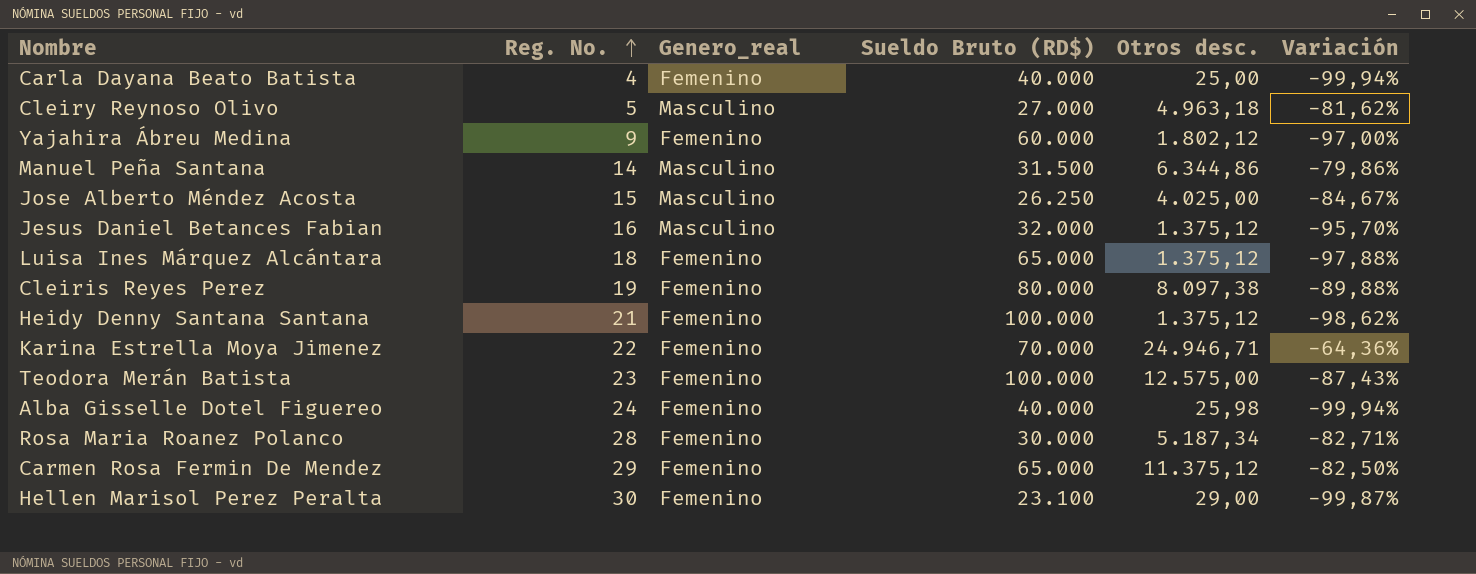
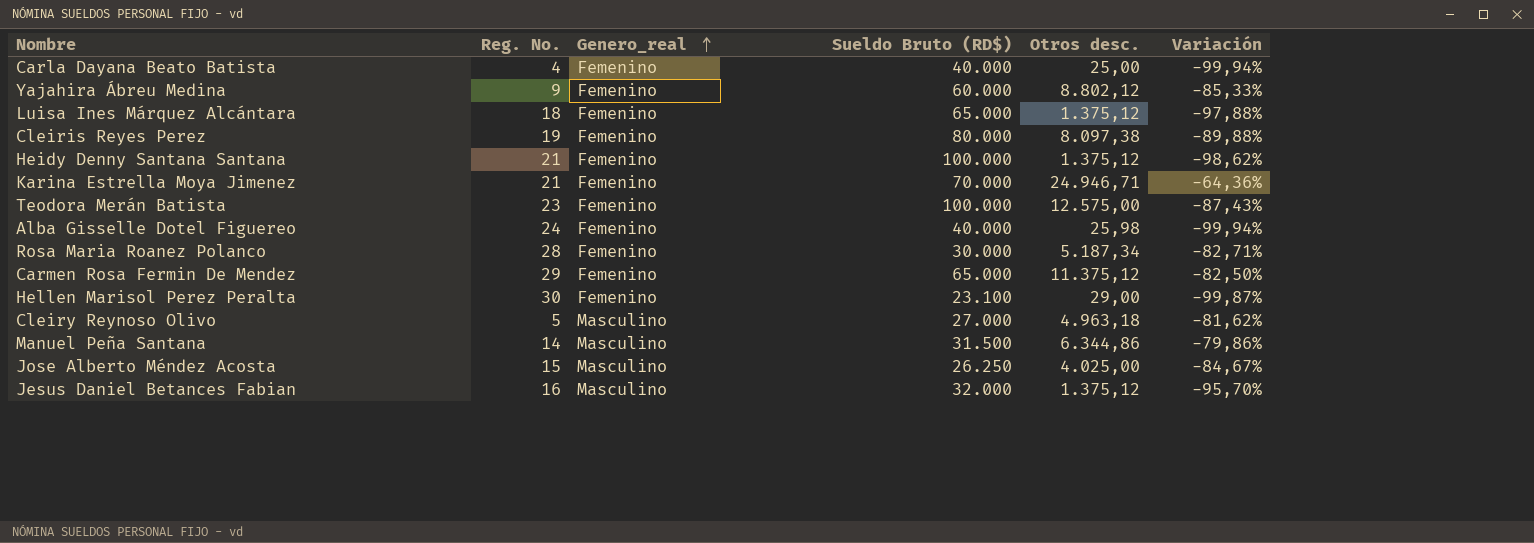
row order: Reg. No. ascending -> Genero_real ascending
Yajahira Ábreu Medina | Otros desc.: 1.802,12 -> 8.802,12
Yajahira Ábreu Medina | Variación: -97,00% -> -85,33%
Karina Estrella Moya Jimenez | Reg. No.: 22 -> 21

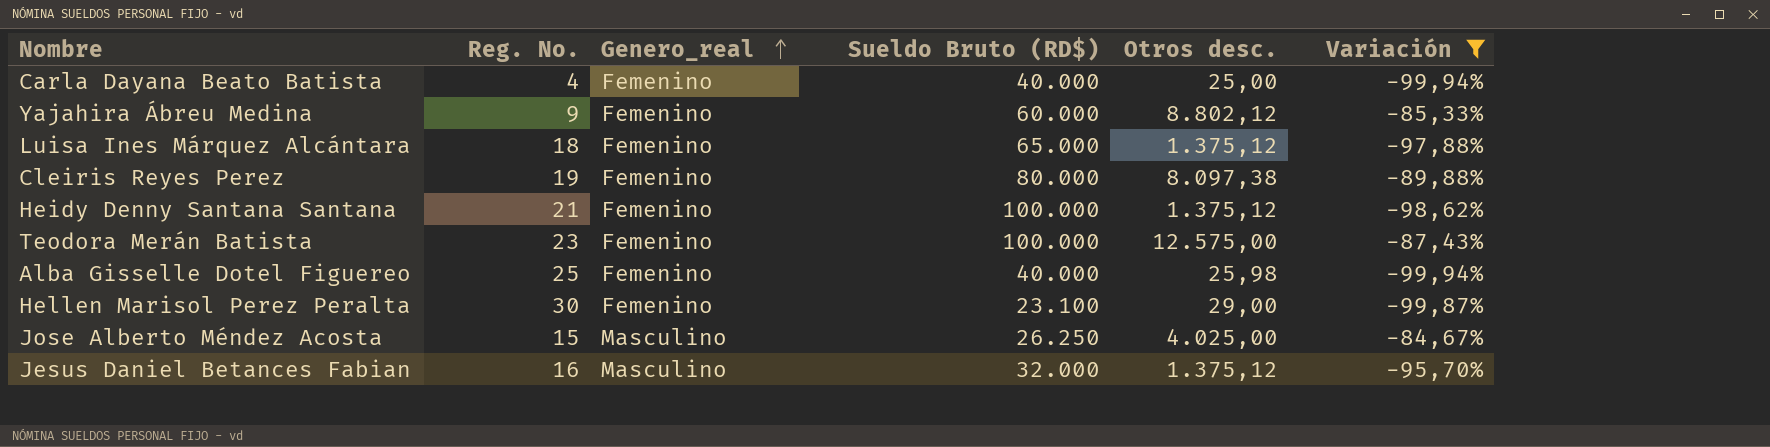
filter: none -> Variación <= -84,67%
Alba Gisselle Dotel Figuereo | Reg. No.: 24 -> 25

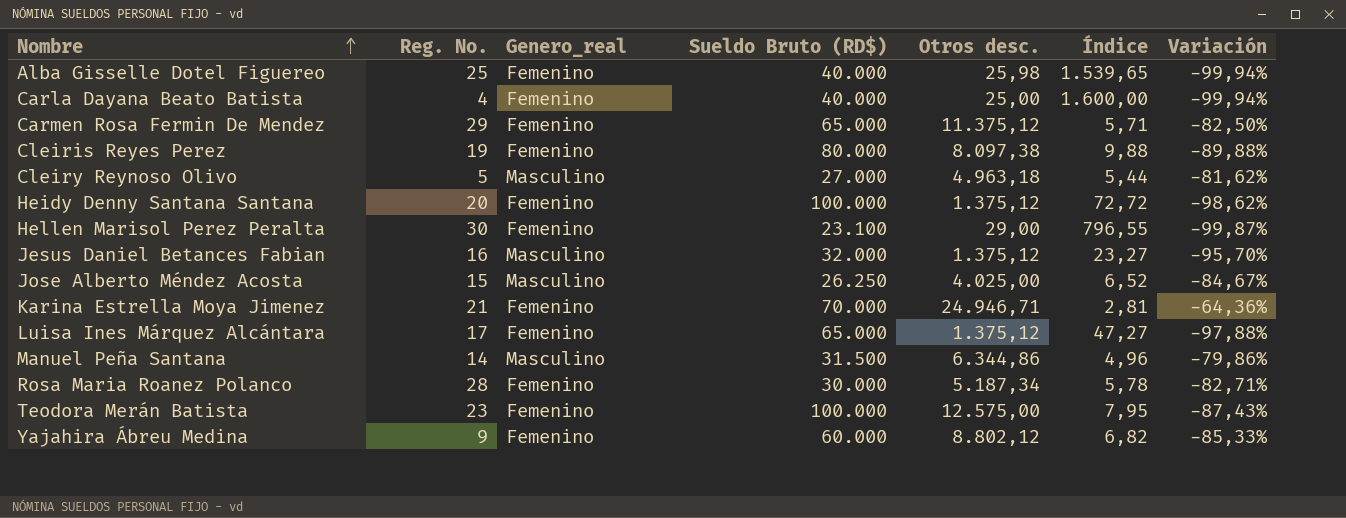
filter: Variación <= -84,67% -> none
row order: Genero_real ascending -> Nombre ascending
column Índice | formula: none -> [Sueldo Bruto (RD$)] / [Otros desc.]
Heidy Denny Santana Santana | Reg. No.: 21 -> 20
Luisa Ines Márquez Alcántara | Reg. No.: 18 -> 17

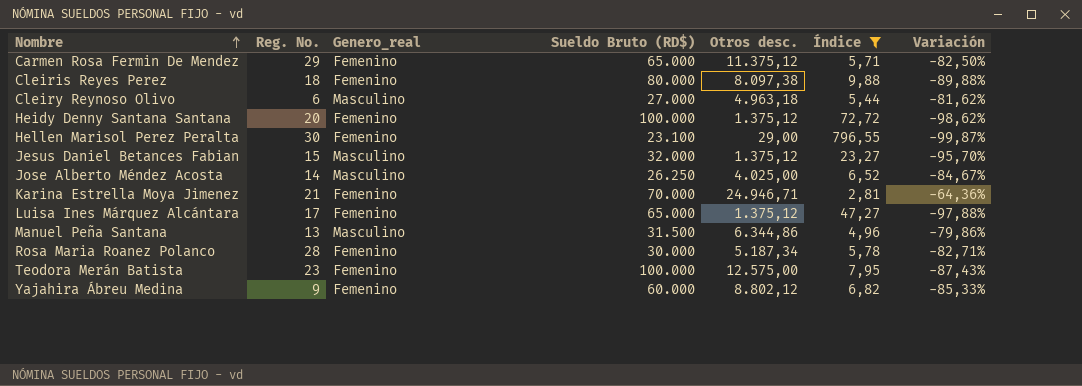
filter: none -> Índice <= 796,55
Cleiris Reyes Perez | Reg. No.: 19 -> 18
Cleiry Reynoso Olivo | Reg. No.: 5 -> 6
Jesus Daniel Betances Fabian | Reg. No.: 16 -> 15
Jose Alberto Méndez Acosta | Reg. No.: 15 -> 14
Manuel Peña Santana | Reg. No.: 14 -> 13

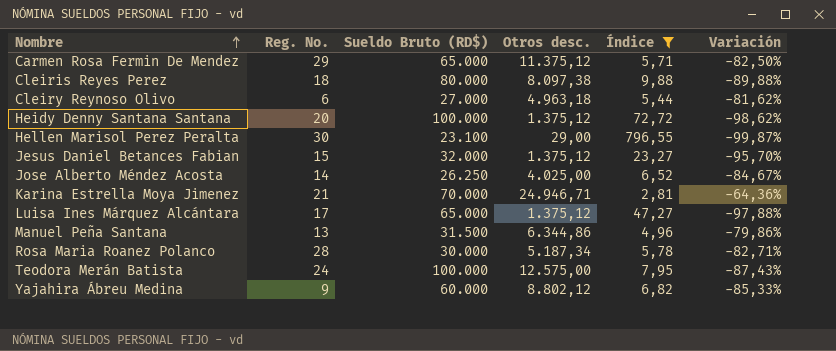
column Genero_real | position: 3 -> none
Teodora Merán Batista | Reg. No.: 23 -> 24

